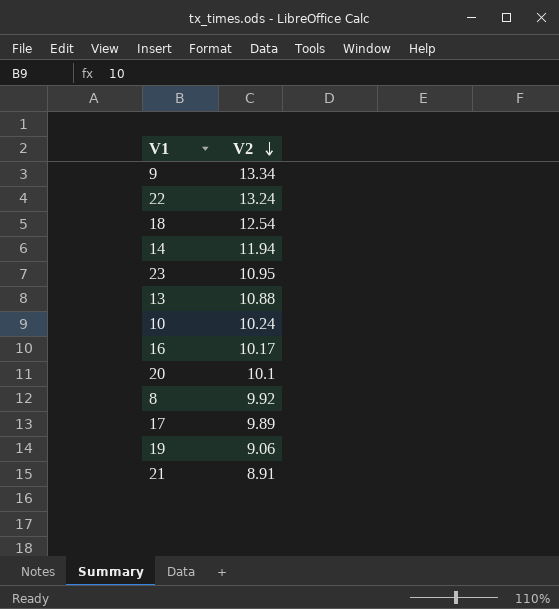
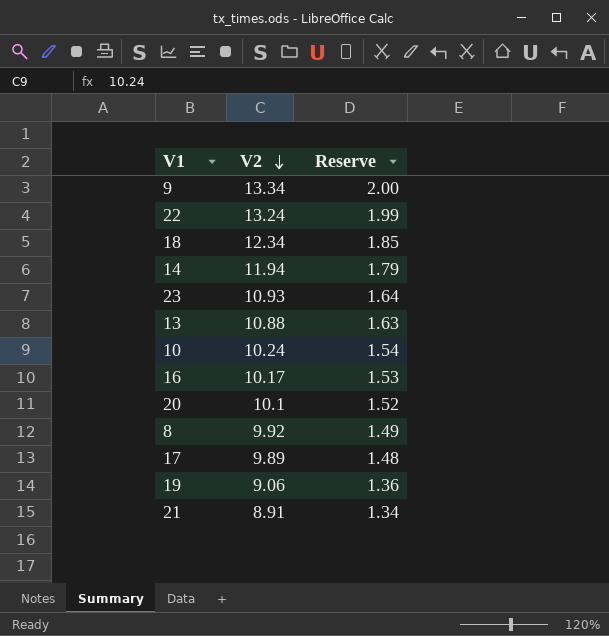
column Reserve | formula: none -> [V2] * 0.15
18 | V2: 12.54 -> 12.34
23 | V2: 10.95 -> 10.93

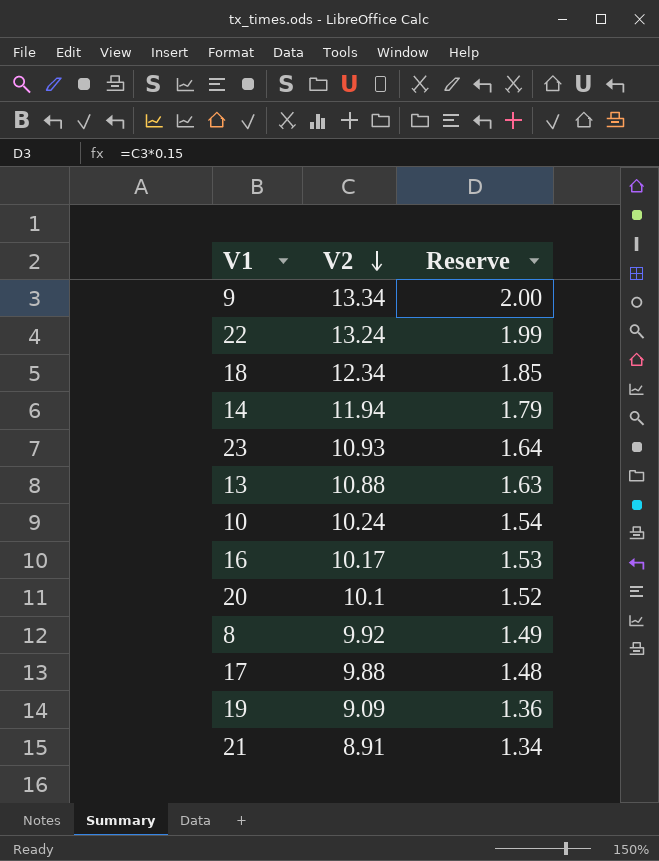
17 | V2: 9.89 -> 9.88
19 | V2: 9.06 -> 9.09

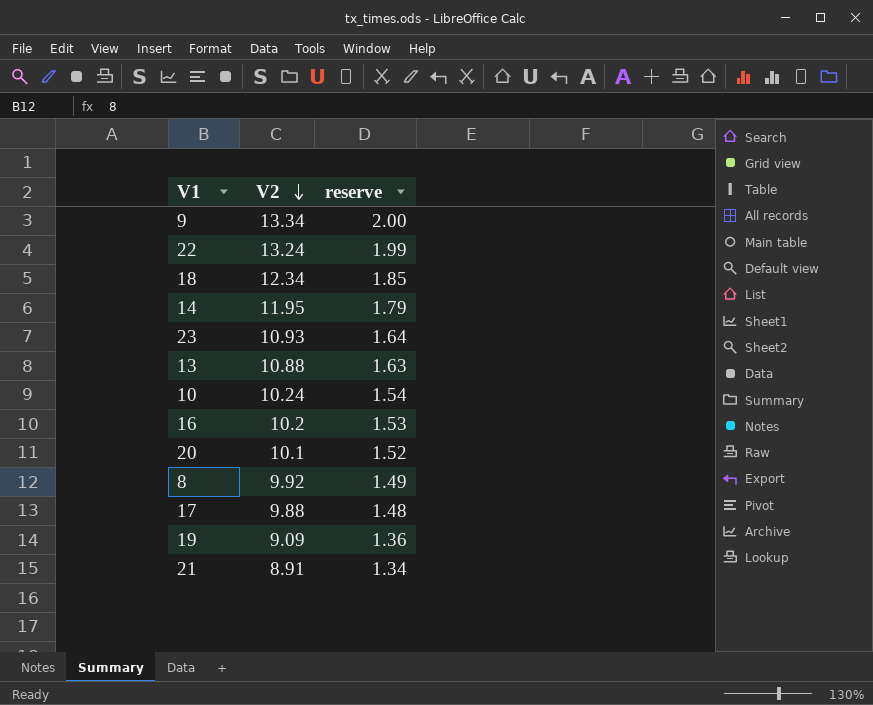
column name: Reserve -> reserve
14 | V2: 11.94 -> 11.95
16 | V2: 10.17 -> 10.2

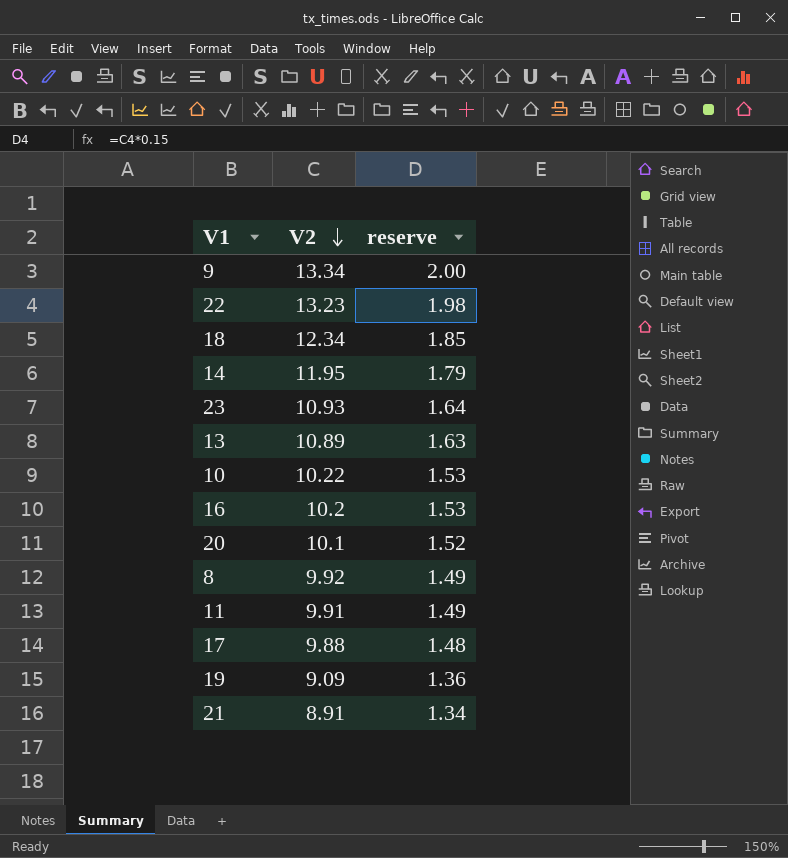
22 | V2: 13.24 -> 13.23
22 | reserve: 1.99 -> 1.98
13 | V2: 10.88 -> 10.89
10 | V2: 10.24 -> 10.22
10 | reserve: 1.54 -> 1.53
row 11: none -> 9.91 | 1.49

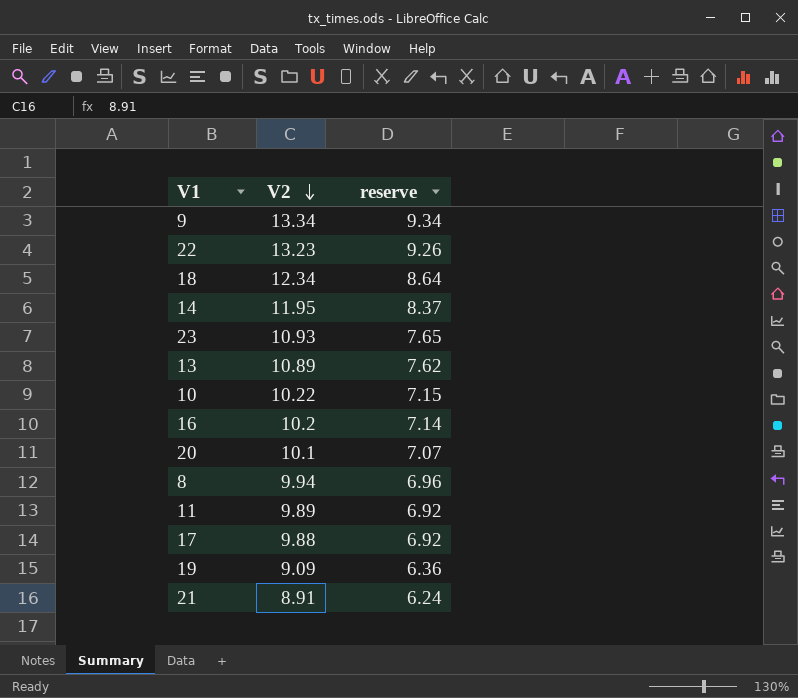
column reserve | formula: [V2] * 0.15 -> [V2] * 0.7
8 | V2: 9.92 -> 9.94
11 | V2: 9.91 -> 9.89

